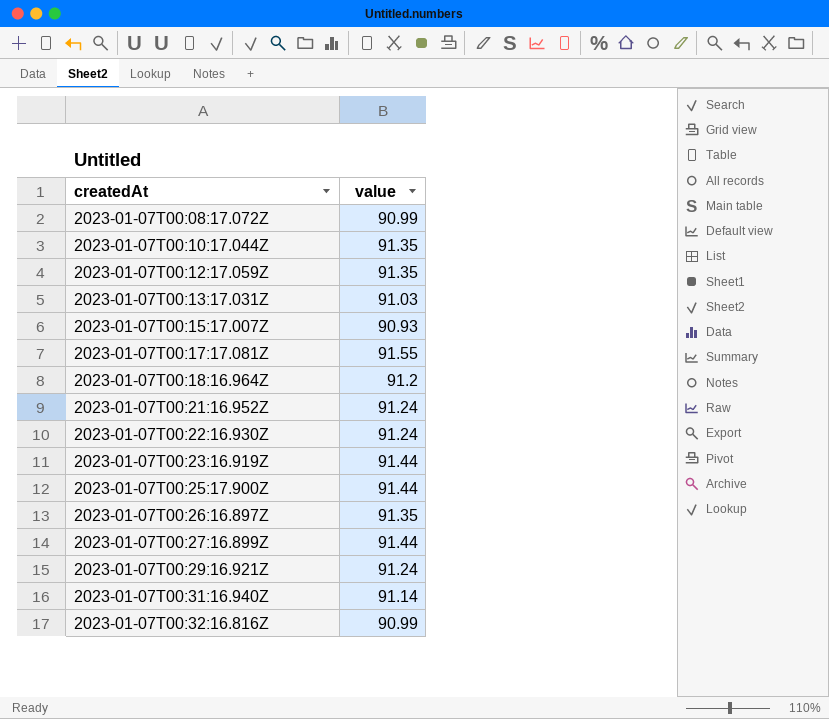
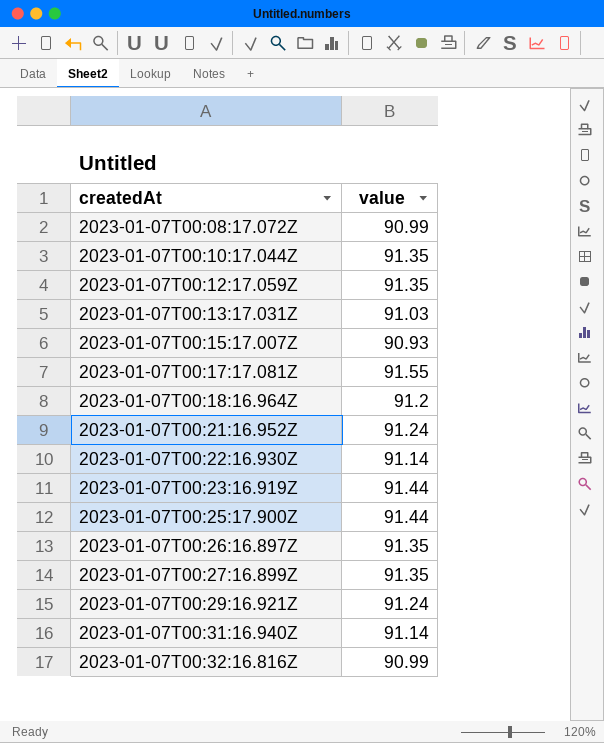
2023-01-07T00:22:16.930Z | value: 91.24 -> 91.14
2023-01-07T00:27:16.899Z | value: 91.44 -> 91.35

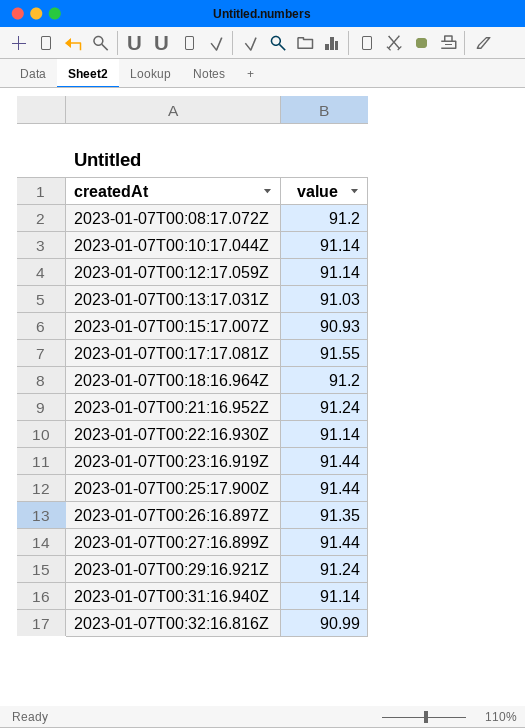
2023-01-07T00:08:17.072Z | value: 90.99 -> 91.2
2023-01-07T00:10:17.044Z | value: 91.35 -> 91.14
2023-01-07T00:12:17.059Z | value: 91.35 -> 91.14
2023-01-07T00:27:16.899Z | value: 91.35 -> 91.44

